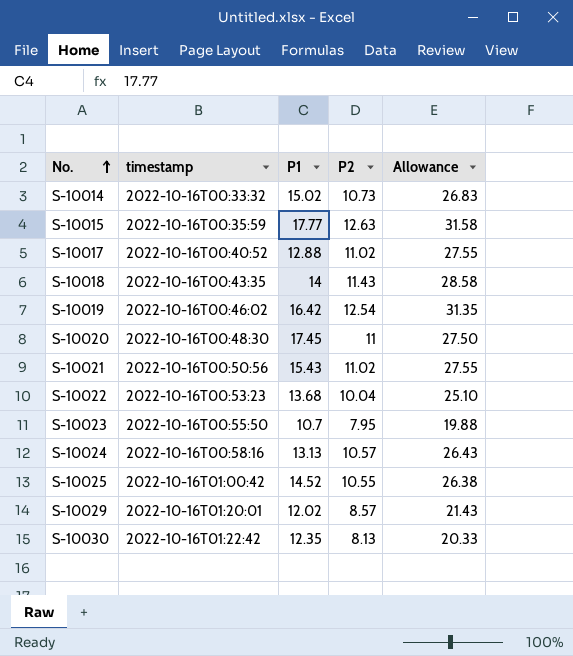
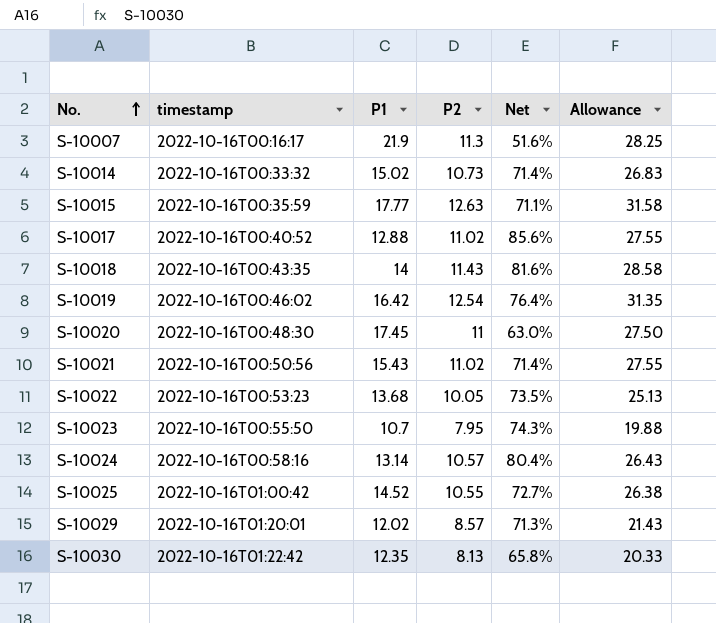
column Net | formula: none -> [P2] / [P1]
row S-10007: none -> 2022-10-16T00:16:17 | 21.9 | 11.3 | 51.6% | 28.25
S-10022 | P2: 10.04 -> 10.05
S-10022 | Allowance: 25.10 -> 25.13
S-10024 | P1: 13.13 -> 13.14

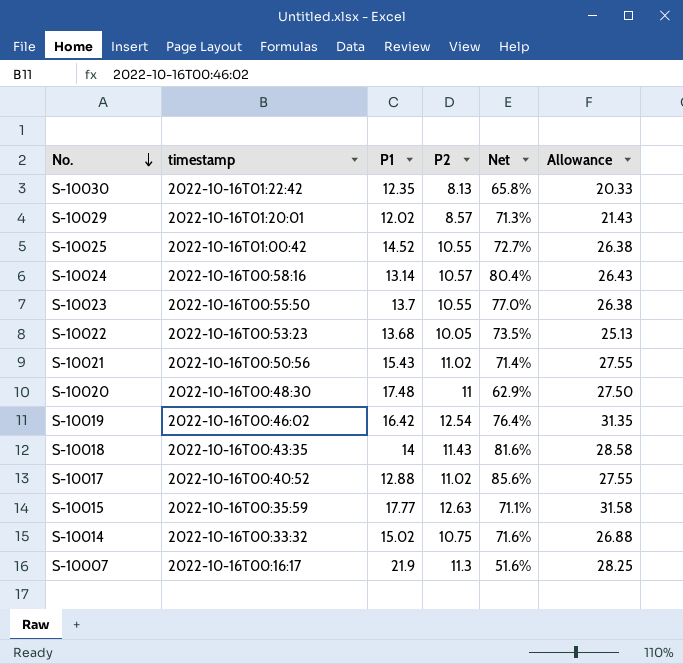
row order: No. ascending -> No. descending
S-10023 | P1: 10.7 -> 13.7
S-10023 | P2: 7.95 -> 10.55
S-10023 | Net: 74.3% -> 77.0%
S-10023 | Allowance: 19.88 -> 26.38
S-10020 | P1: 17.45 -> 17.48
S-10020 | Net: 63.0% -> 62.9%
S-10014 | P2: 10.73 -> 10.75
S-10014 | Net: 71.4% -> 71.6%
S-10014 | Allowance: 26.83 -> 26.88

